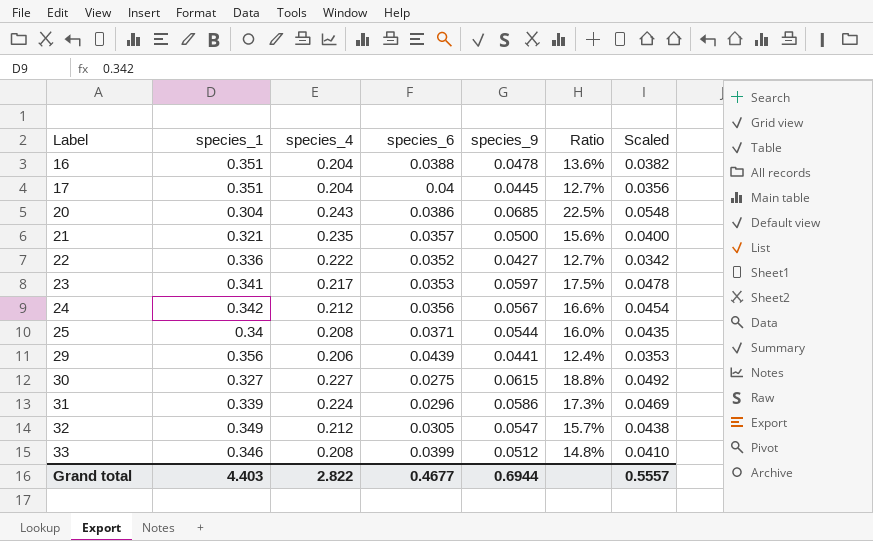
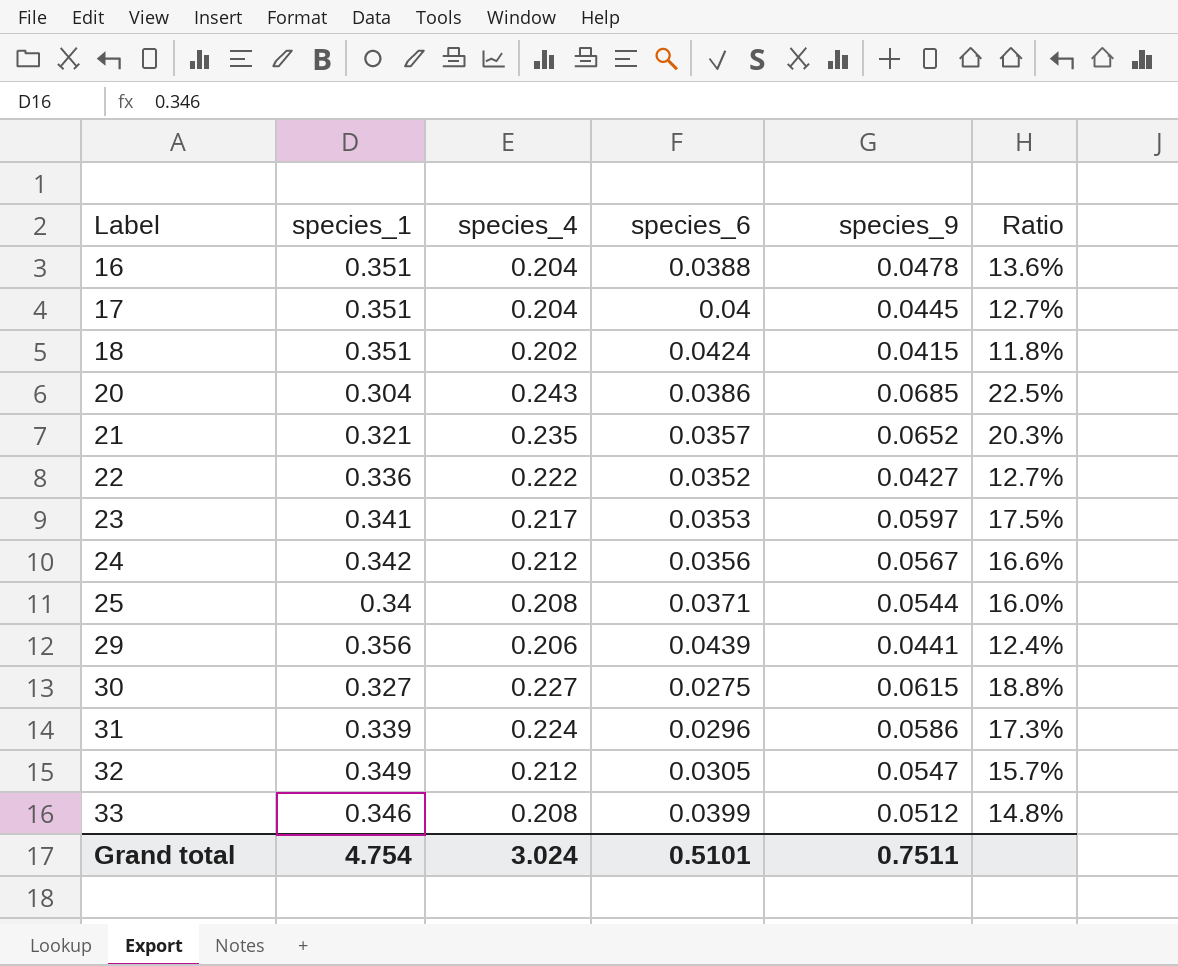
column Scaled | formula: [species_9] * 0.8 -> none
row 18: none -> 0.351 | 0.202 | 0.0424 | 0.0415 | 11.8%
21 | species_9: 0.0500 -> 0.0652
21 | Ratio: 15.6% -> 20.3%
Grand total | species_1: 4.403 -> 4.754
Grand total | species_4: 2.822 -> 3.024
Grand total | species_6: 0.4677 -> 0.5101
Grand total | species_9: 0.6944 -> 0.7511

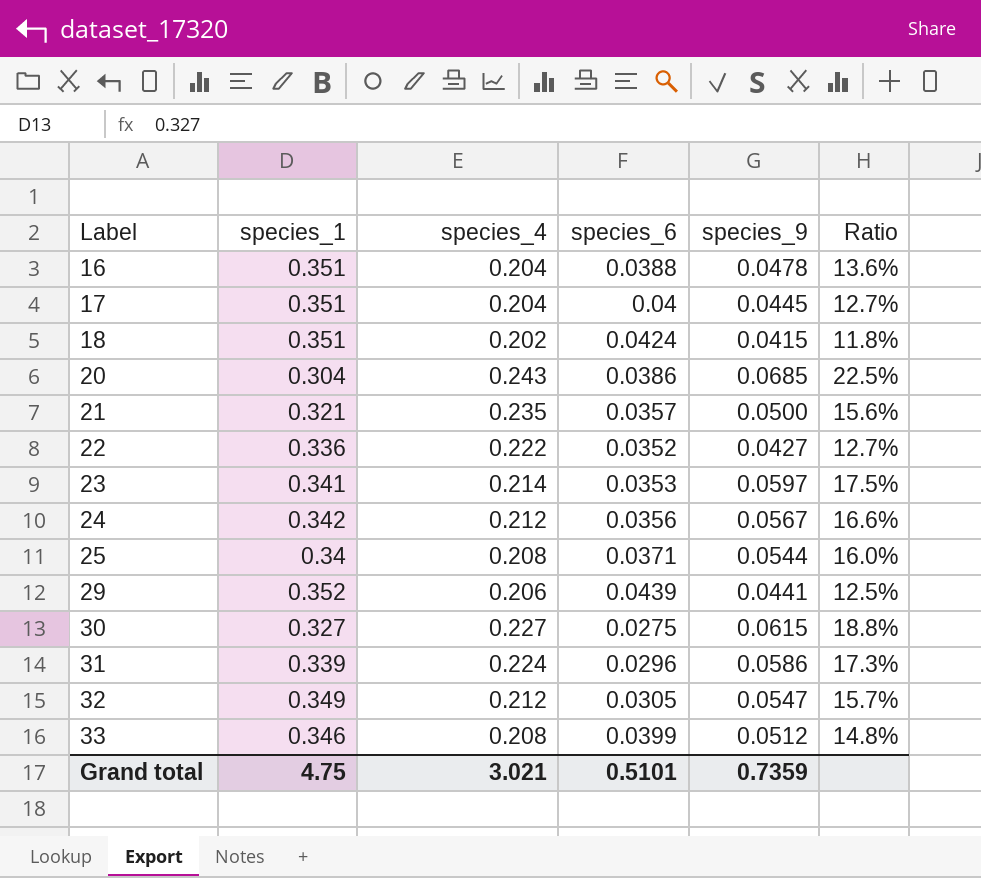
21 | species_9: 0.0652 -> 0.0500
21 | Ratio: 20.3% -> 15.6%
23 | species_4: 0.217 -> 0.214
29 | species_1: 0.356 -> 0.352
29 | Ratio: 12.4% -> 12.5%
Grand total | species_1: 4.754 -> 4.75
Grand total | species_4: 3.024 -> 3.021
Grand total | species_9: 0.7511 -> 0.7359

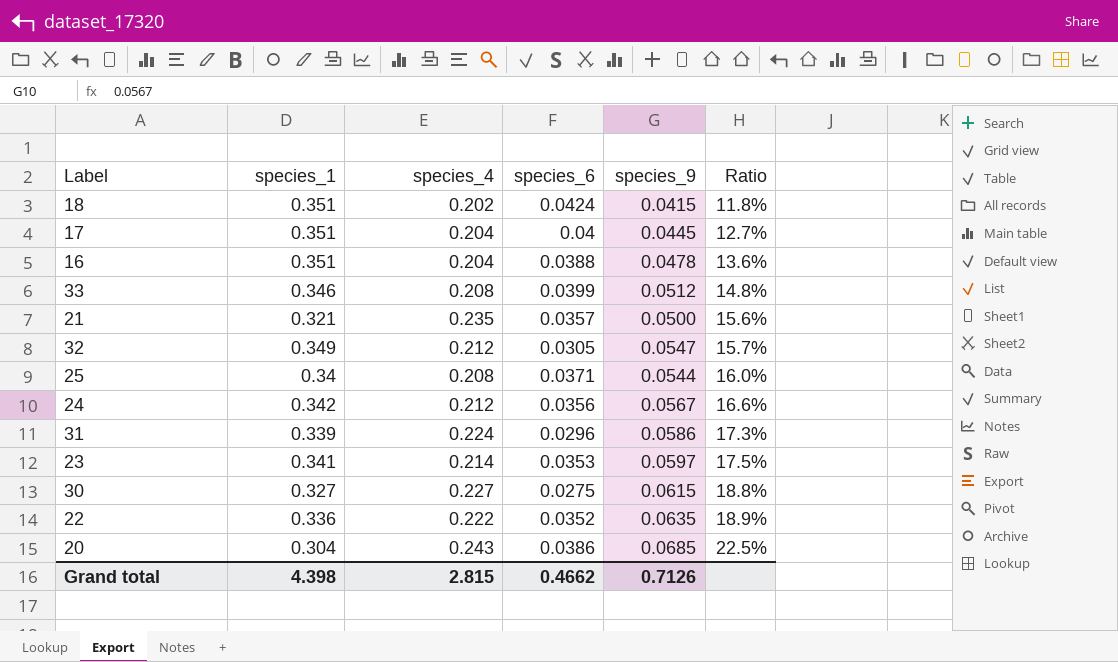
row order: Label ascending -> Ratio ascending
row 29: 0.352 | 0.206 | 0.0439 | 0.0441 | 12.5% -> none
22 | species_9: 0.0427 -> 0.0635
22 | Ratio: 12.7% -> 18.9%
Grand total | species_1: 4.75 -> 4.398
Grand total | species_4: 3.021 -> 2.815
Grand total | species_6: 0.5101 -> 0.4662
Grand total | species_9: 0.7359 -> 0.7126

